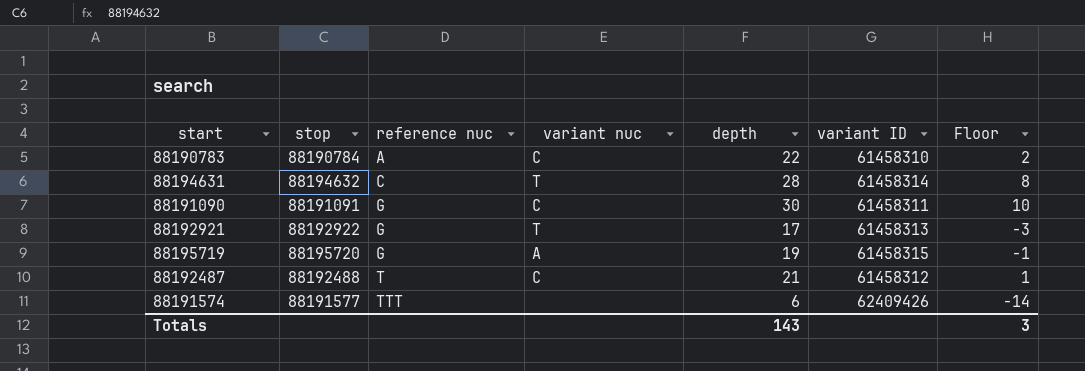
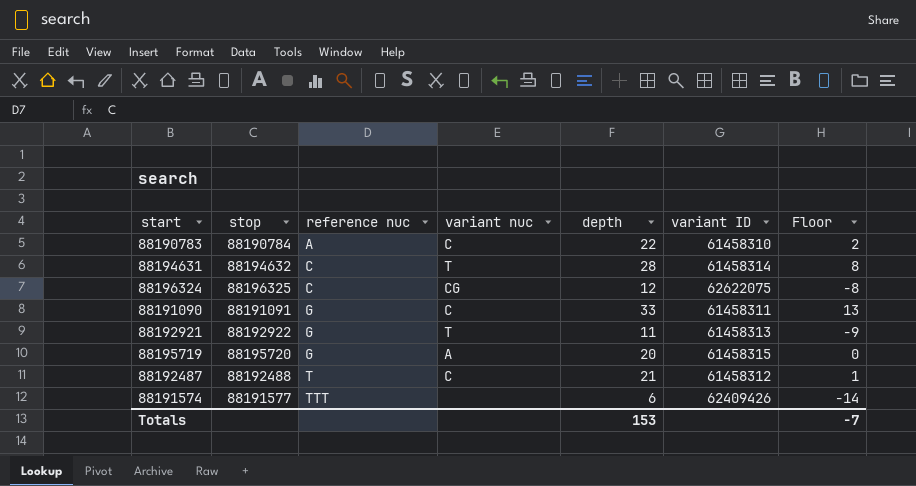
row 88196324: none -> 88196325 | C | CG | 12 | 62622075 | -8
88191090 | depth: 30 -> 33
88191090 | Floor: 10 -> 13
88192921 | depth: 17 -> 11
88192921 | Floor: -3 -> -9
88195719 | depth: 19 -> 20
88195719 | Floor: -1 -> 0
Totals | depth: 143 -> 153
Totals | Floor: 3 -> -7

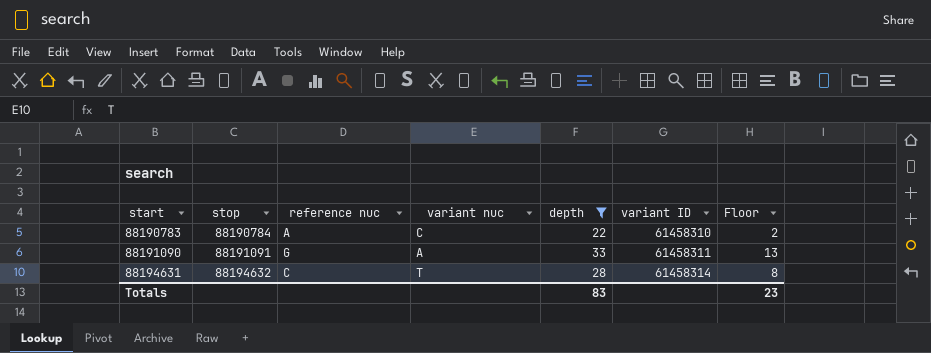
filter: none -> depth >= 22
row order: reference nuc ascending -> start ascending
88191090 | variant nuc: C -> A
Totals | depth: 153 -> 83
Totals | Floor: -7 -> 23

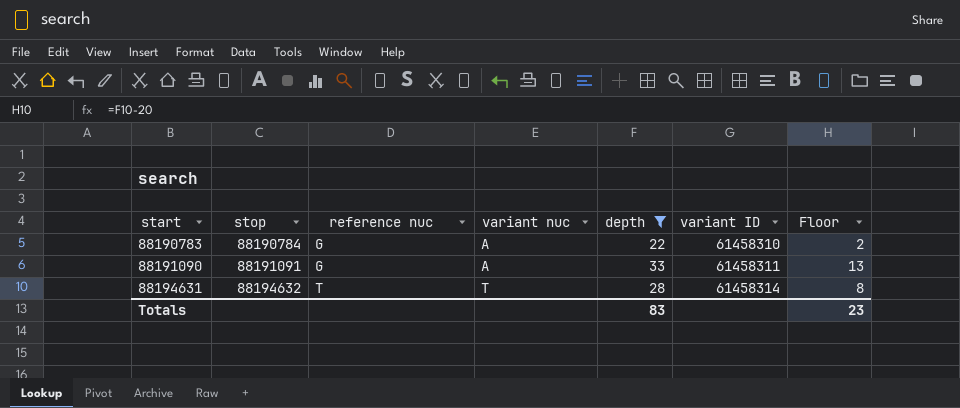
88190783 | reference nuc: A -> G
88190783 | variant nuc: C -> A
88194631 | reference nuc: C -> T

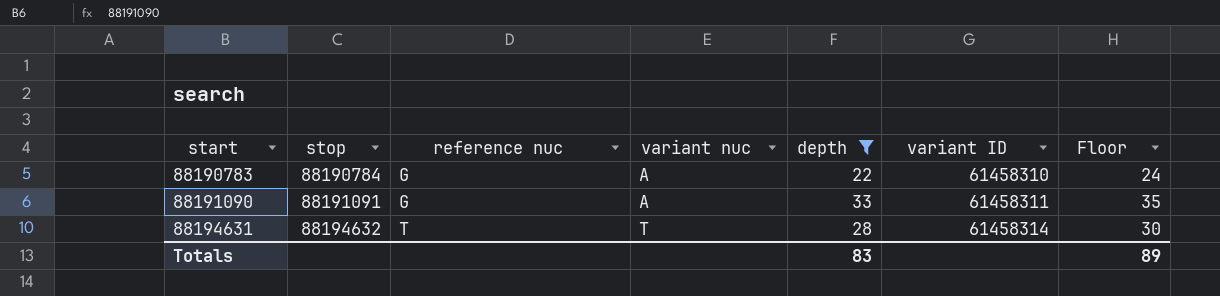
column Floor | formula: [depth] - 20 -> [depth] + 2
Totals | Floor: 23 -> 89

